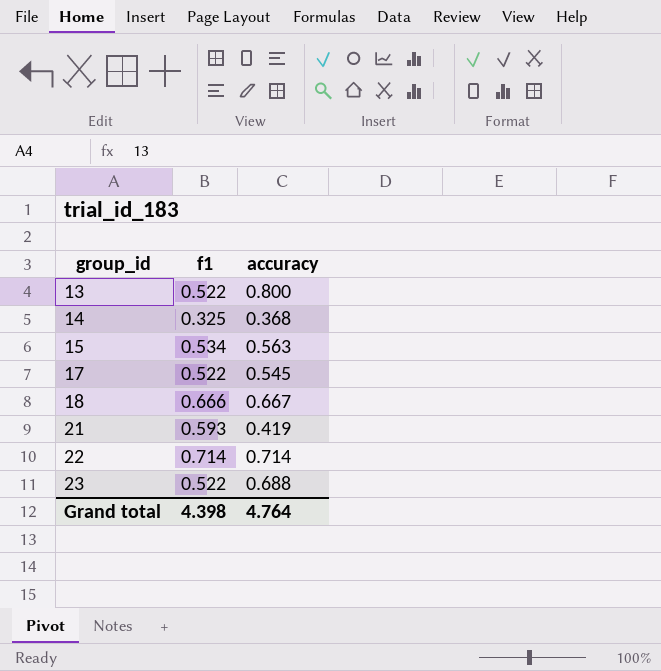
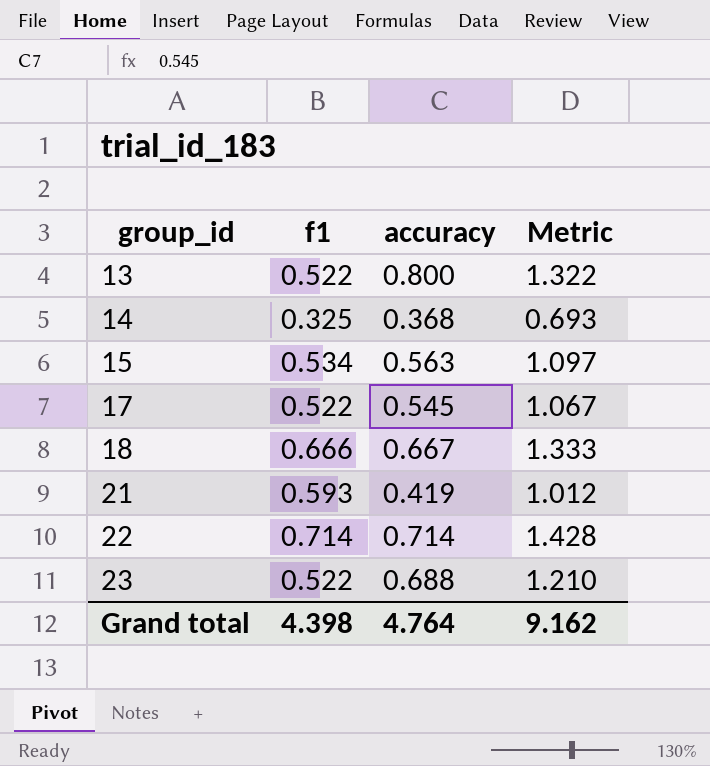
column Metric | formula: none -> [f1] + [accuracy]

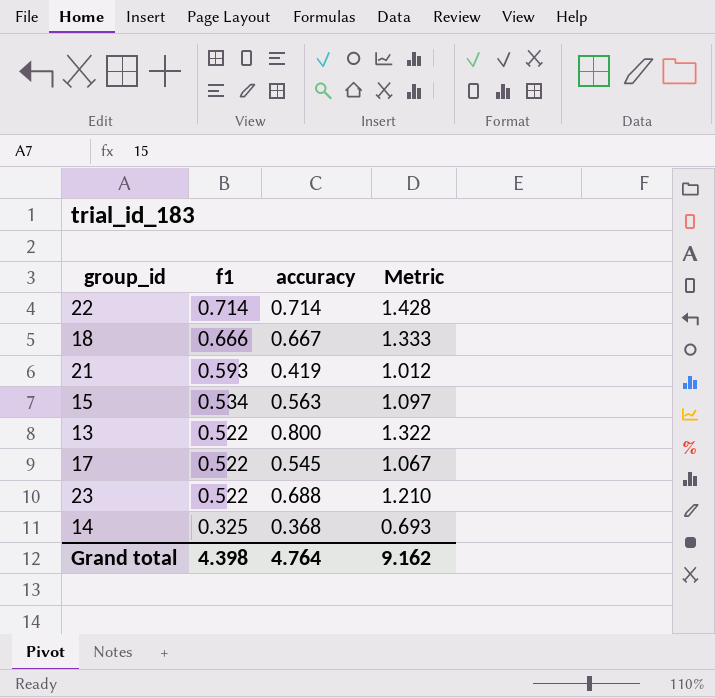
row order: group_id ascending -> f1 descending

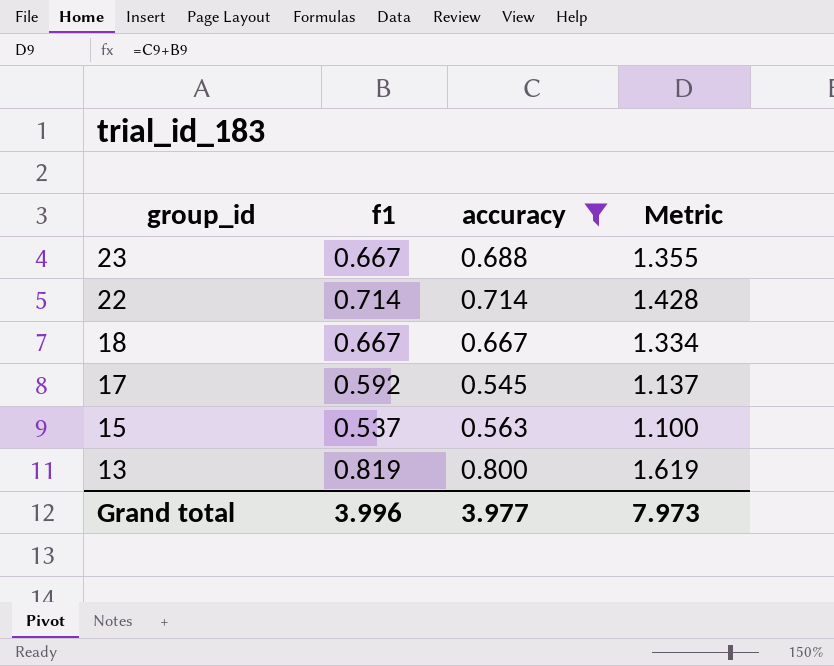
filter: none -> accuracy >= 0.545
row order: f1 descending -> group_id descending
23 | f1: 0.522 -> 0.667
23 | Metric: 1.210 -> 1.355
18 | f1: 0.666 -> 0.667
18 | Metric: 1.333 -> 1.334
17 | f1: 0.522 -> 0.592
17 | Metric: 1.067 -> 1.137
15 | f1: 0.534 -> 0.537
15 | Metric: 1.097 -> 1.100
13 | f1: 0.522 -> 0.819
13 | Metric: 1.322 -> 1.619
Grand total | f1: 4.398 -> 3.996
Grand total | accuracy: 4.764 -> 3.977
Grand total | Metric: 9.162 -> 7.973

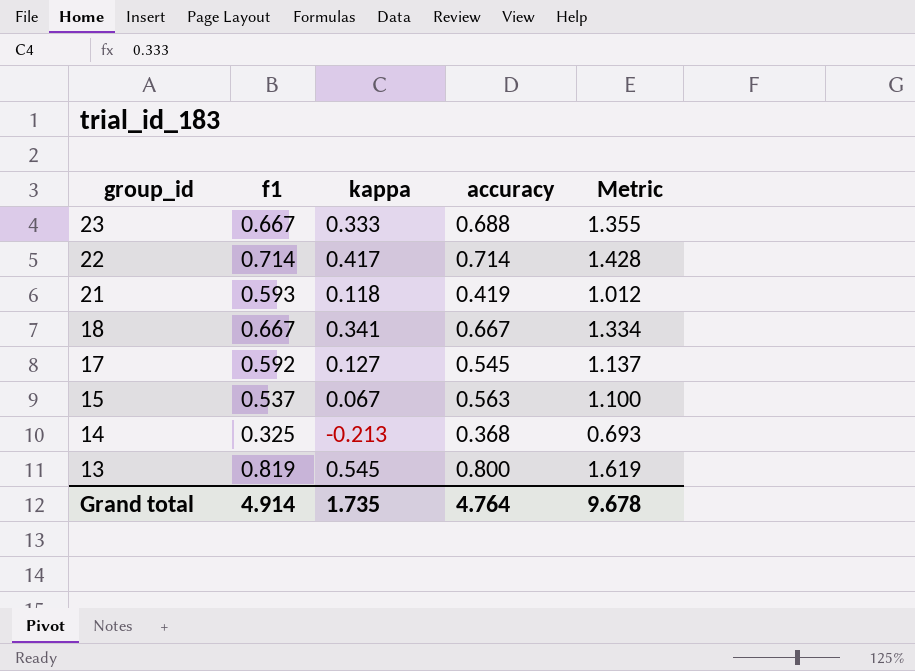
filter: accuracy >= 0.545 -> none
column kappa | position: none -> 3
Grand total | f1: 3.996 -> 4.914
Grand total | accuracy: 3.977 -> 4.764
Grand total | Metric: 7.973 -> 9.678

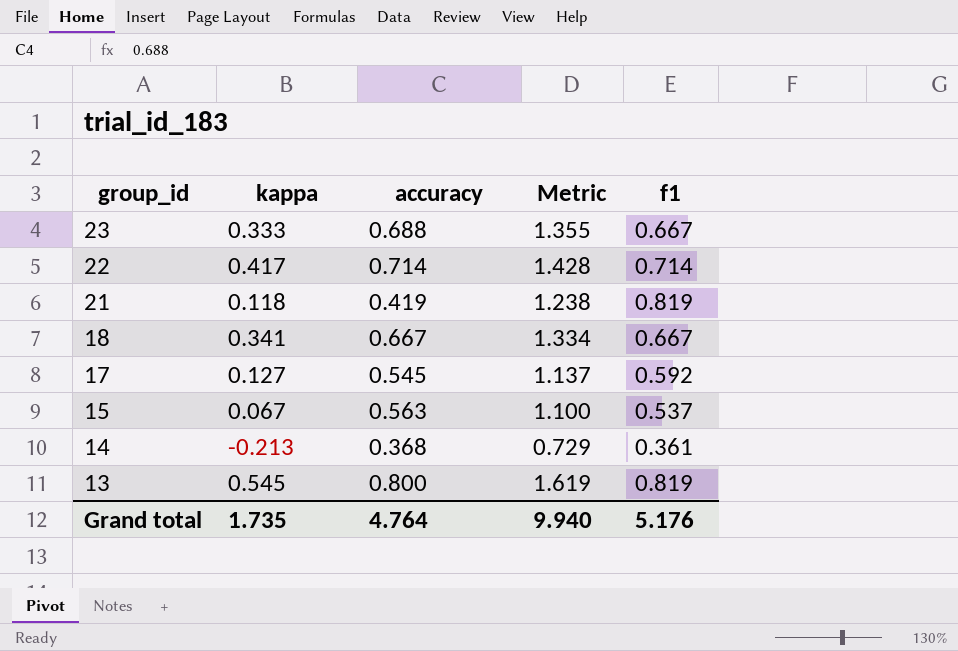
column f1 | position: 2 -> 5
21 | Metric: 1.012 -> 1.238
21 | f1: 0.593 -> 0.819
14 | Metric: 0.693 -> 0.729
14 | f1: 0.325 -> 0.361
Grand total | Metric: 9.678 -> 9.940
Grand total | f1: 4.914 -> 5.176

